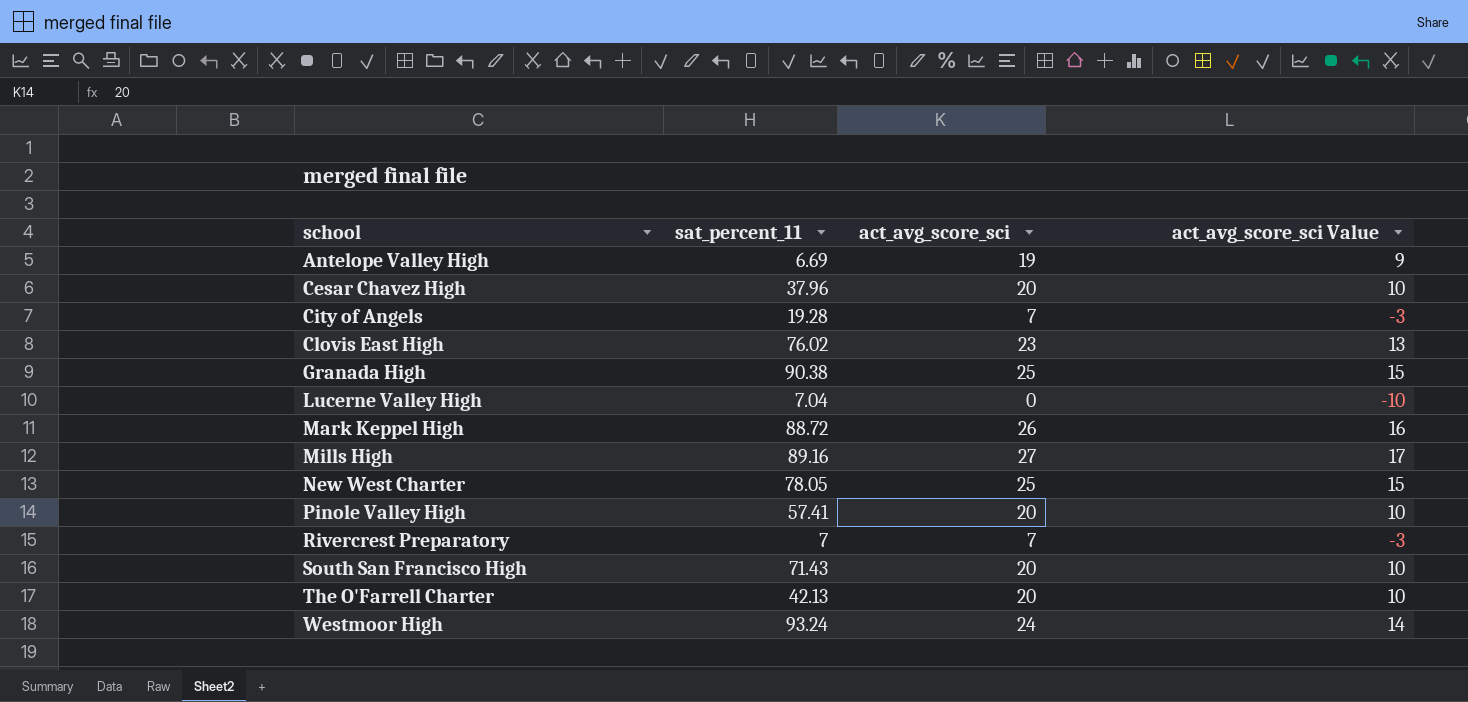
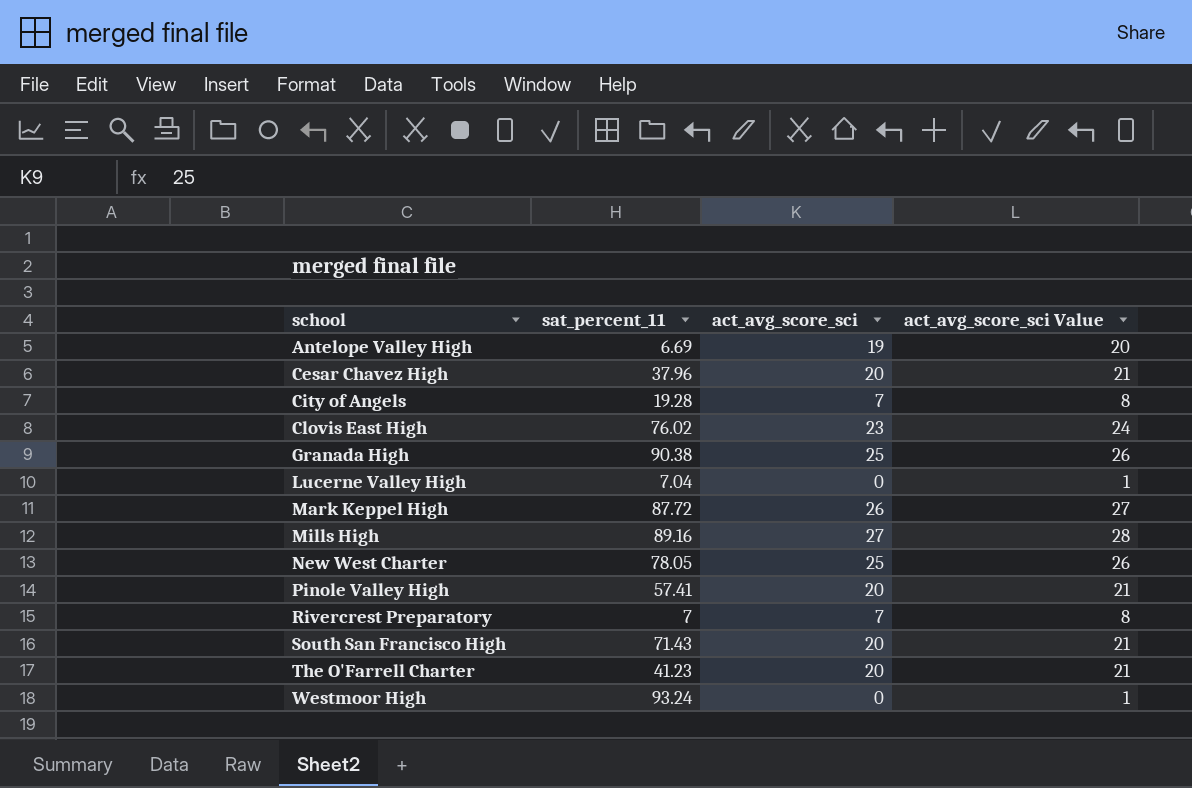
column act_avg_score_sci Value | formula: [act_avg_score_sci] - 10 -> [act_avg_score_sci] + 1
Mark Keppel High | sat_percent_11: 88.72 -> 87.72
The O'Farrell Charter | sat_percent_11: 42.13 -> 41.23
Westmoor High | act_avg_score_sci: 24 -> 0

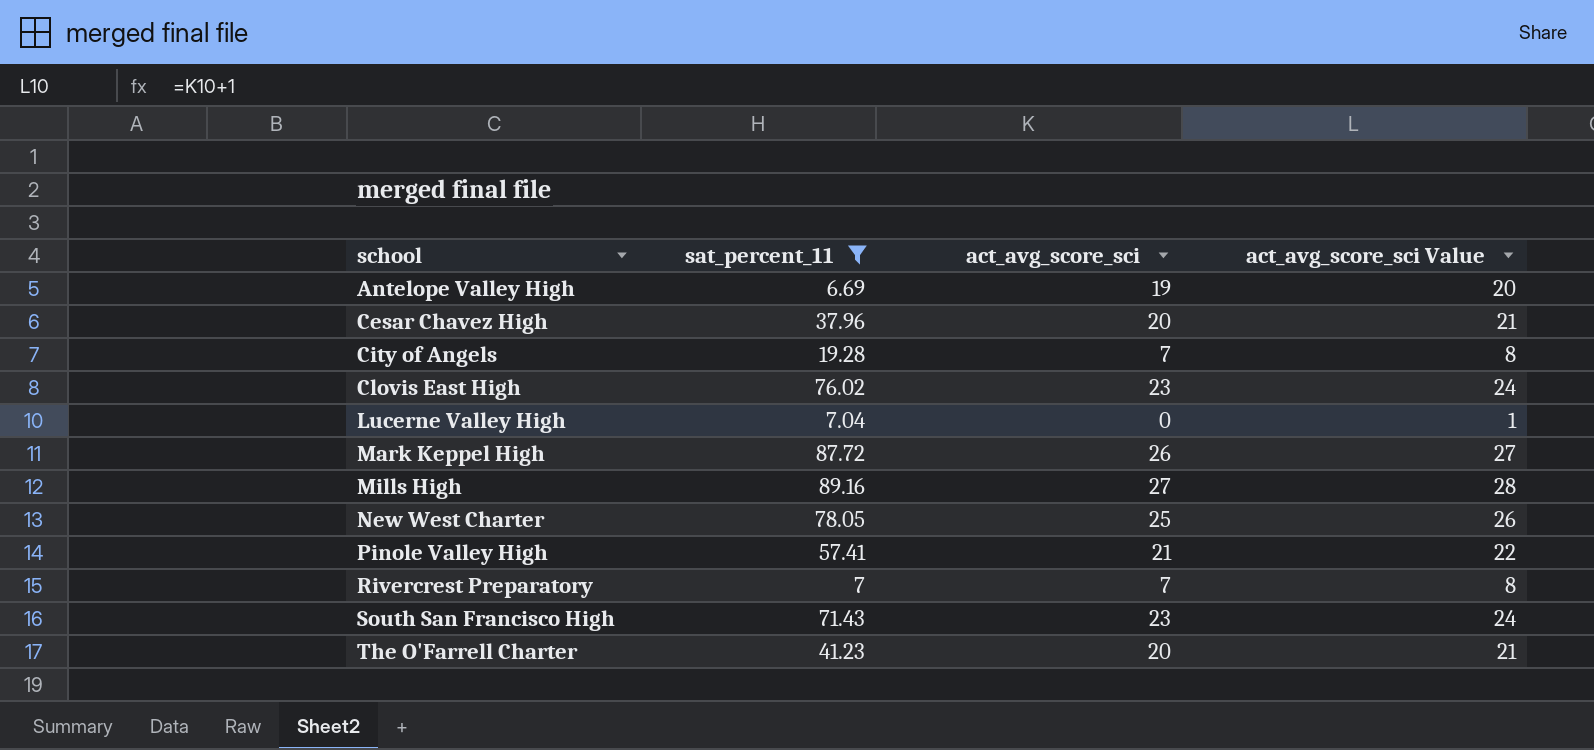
filter: none -> sat_percent_11 <= 89.16
Pinole Valley High | act_avg_score_sci: 20 -> 21
Pinole Valley High | act_avg_score_sci Value: 21 -> 22
South San Francisco High | act_avg_score_sci: 20 -> 23
South San Francisco High | act_avg_score_sci Value: 21 -> 24

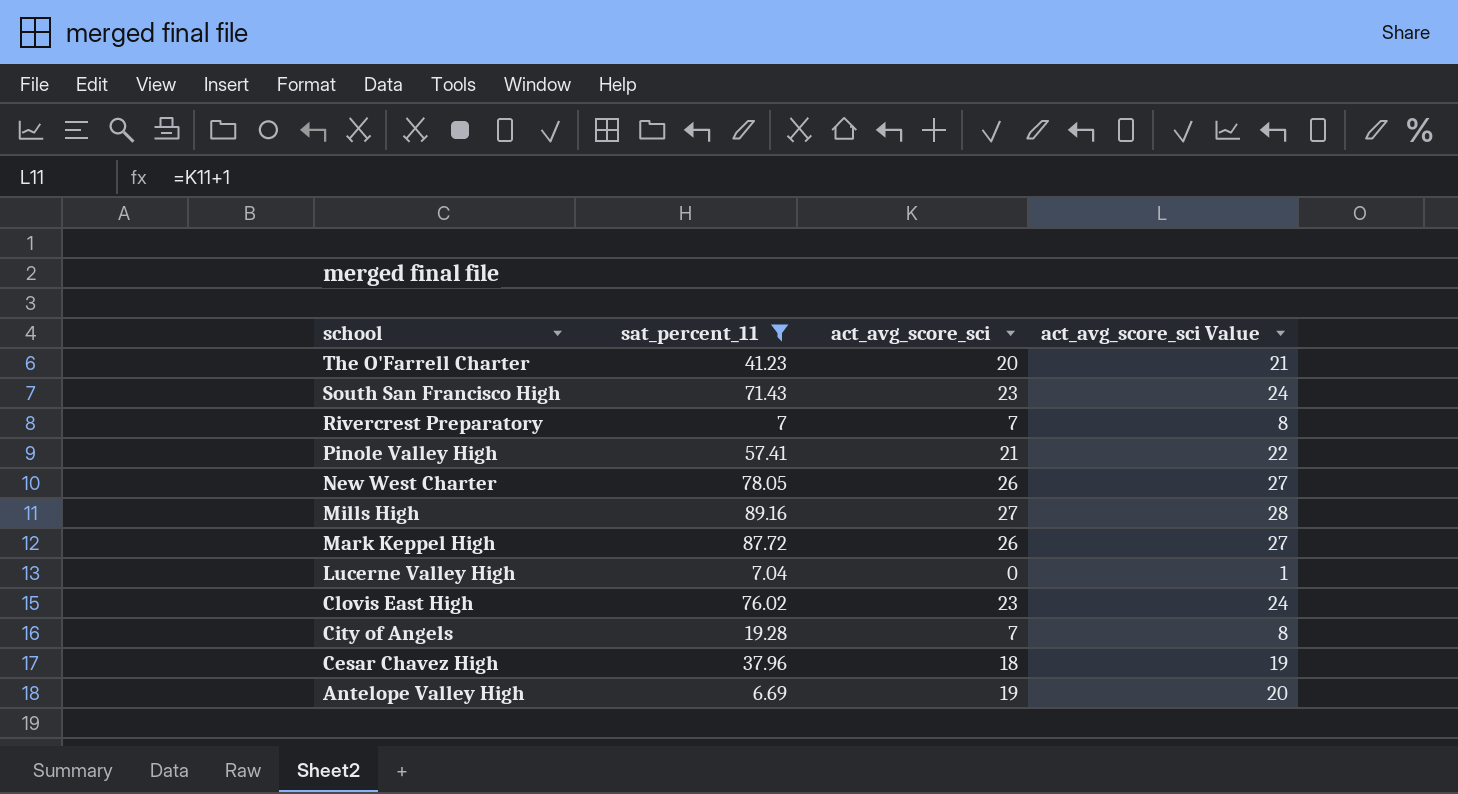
row order: school ascending -> school descending
New West Charter | act_avg_score_sci: 25 -> 26
New West Charter | act_avg_score_sci Value: 26 -> 27
Cesar Chavez High | act_avg_score_sci: 20 -> 18
Cesar Chavez High | act_avg_score_sci Value: 21 -> 19

